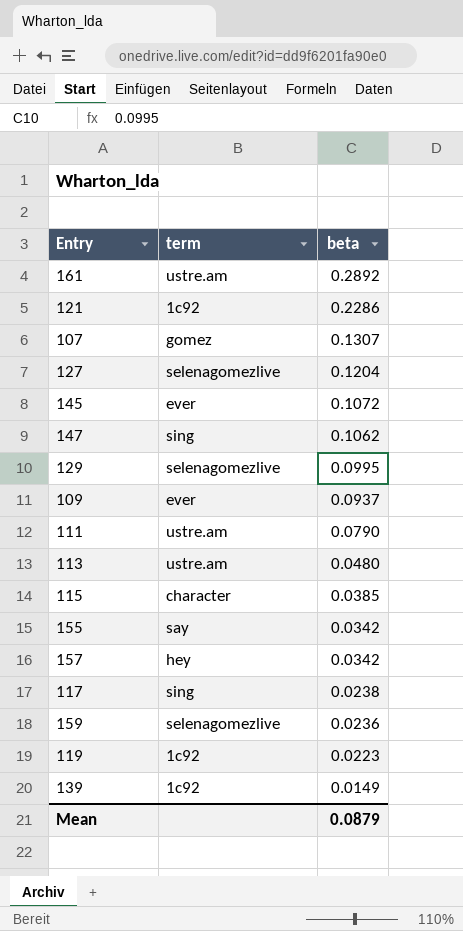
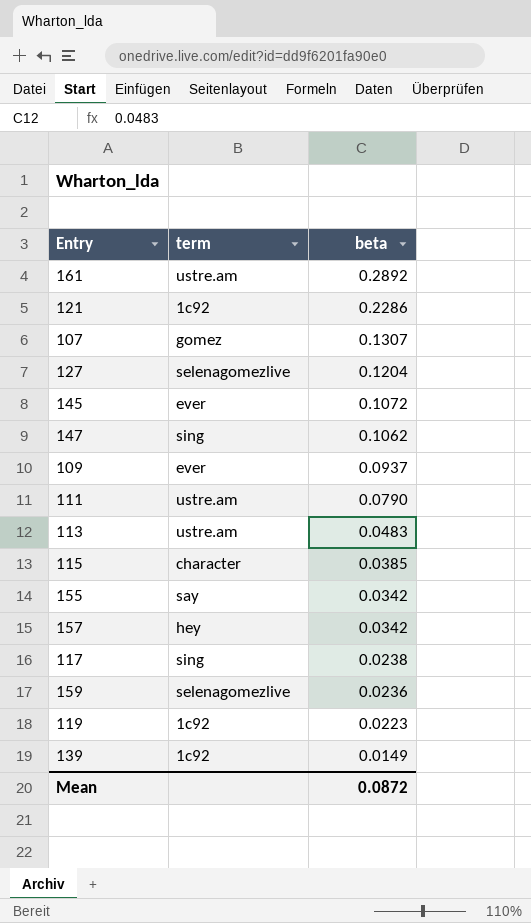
row 129: selenagomezlive | 0.0995 -> none
113 | beta: 0.0480 -> 0.0483
Mean | beta: 0.0879 -> 0.0872

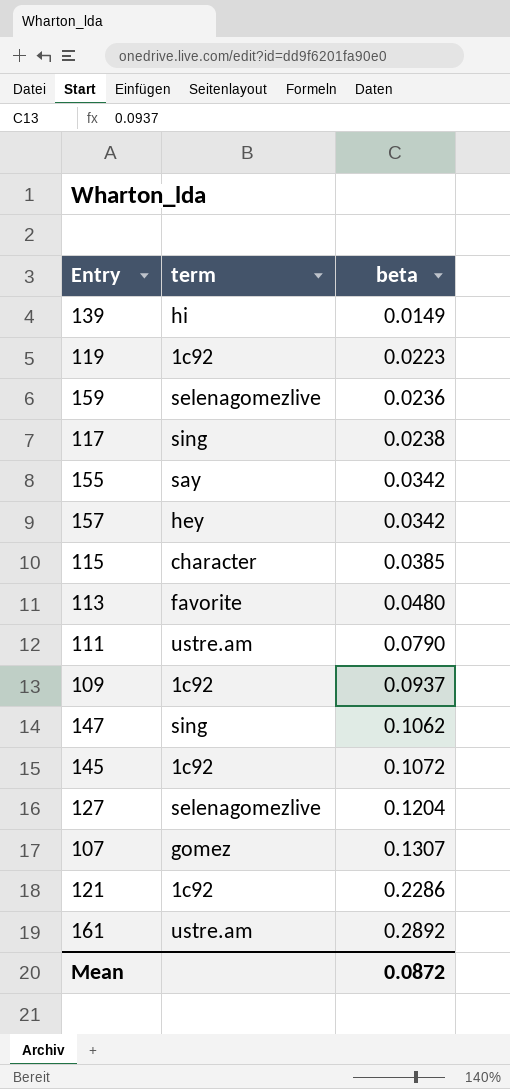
row order: beta descending -> beta ascending
139 | term: 1c92 -> hi
113 | term: ustre.am -> favorite
113 | beta: 0.0483 -> 0.0480
109 | term: ever -> 1c92
145 | term: ever -> 1c92

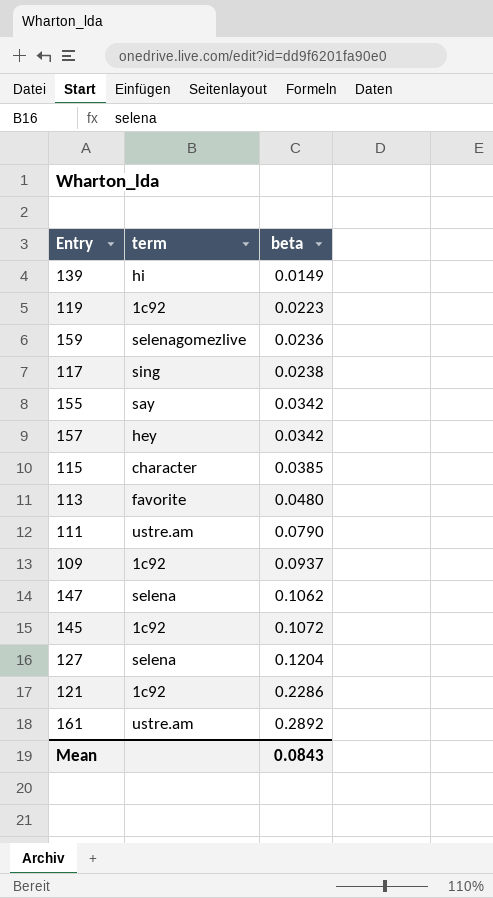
row 107: gomez | 0.1307 -> none
147 | term: sing -> selena
127 | term: selenagomezlive -> selena
Mean | beta: 0.0872 -> 0.0843

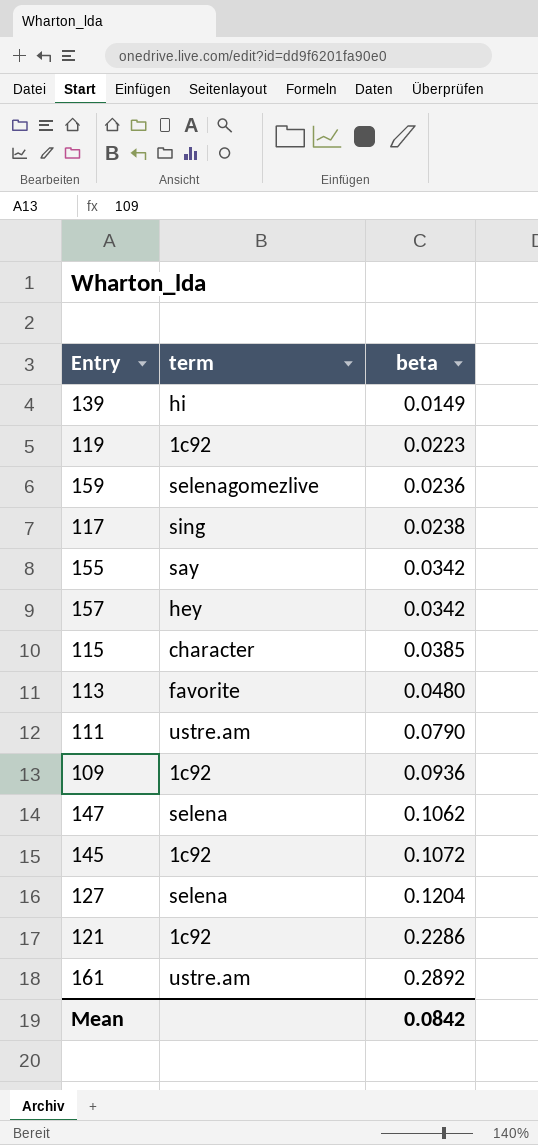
109 | beta: 0.0937 -> 0.0936
Mean | beta: 0.0843 -> 0.0842

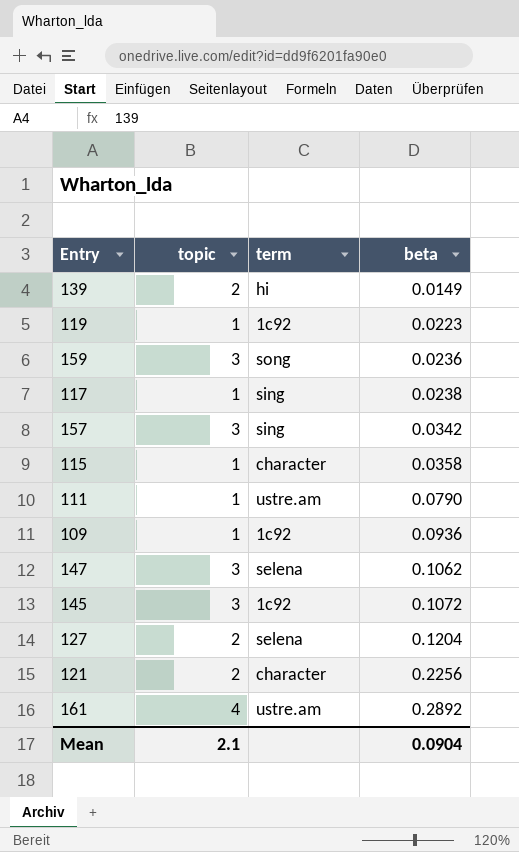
column topic | position: none -> 2
row 155: say | 0.0342 -> none
row 113: favorite | 0.0480 -> none
159 | term: selenagomezlive -> song
157 | term: hey -> sing
115 | beta: 0.0385 -> 0.0358
121 | term: 1c92 -> character
121 | beta: 0.2286 -> 0.2256
Mean | beta: 0.0842 -> 0.0904

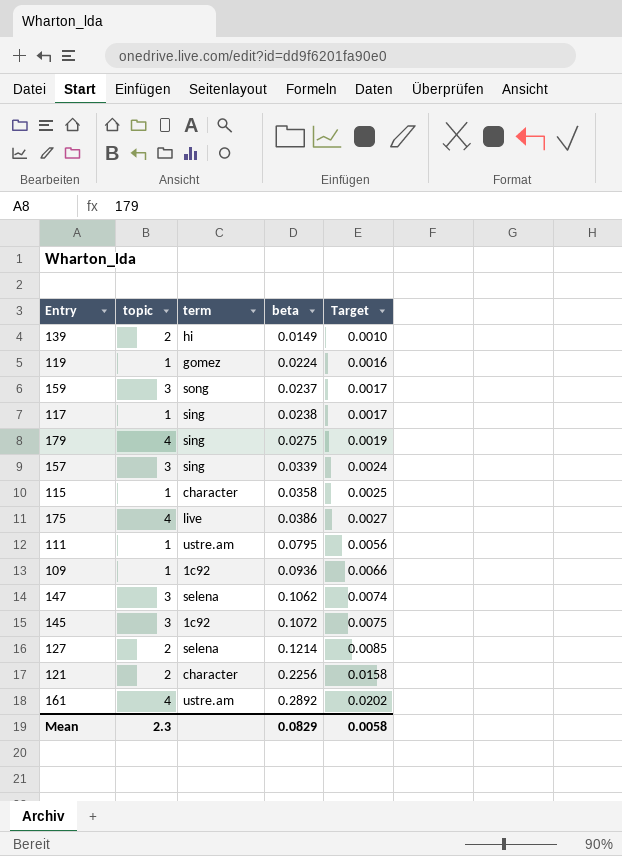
column Target | formula: none -> [beta] * 0.07
119 | term: 1c92 -> gomez
119 | beta: 0.0223 -> 0.0224
159 | beta: 0.0236 -> 0.0237
row 179: none -> 4 | sing | 0.0275 | 0.0019
157 | beta: 0.0342 -> 0.0339
row 175: none -> 4 | live | 0.0386 | 0.0027
111 | beta: 0.0790 -> 0.0795
127 | beta: 0.1204 -> 0.1214
Mean | topic: 2.1 -> 2.3
Mean | beta: 0.0904 -> 0.0829

